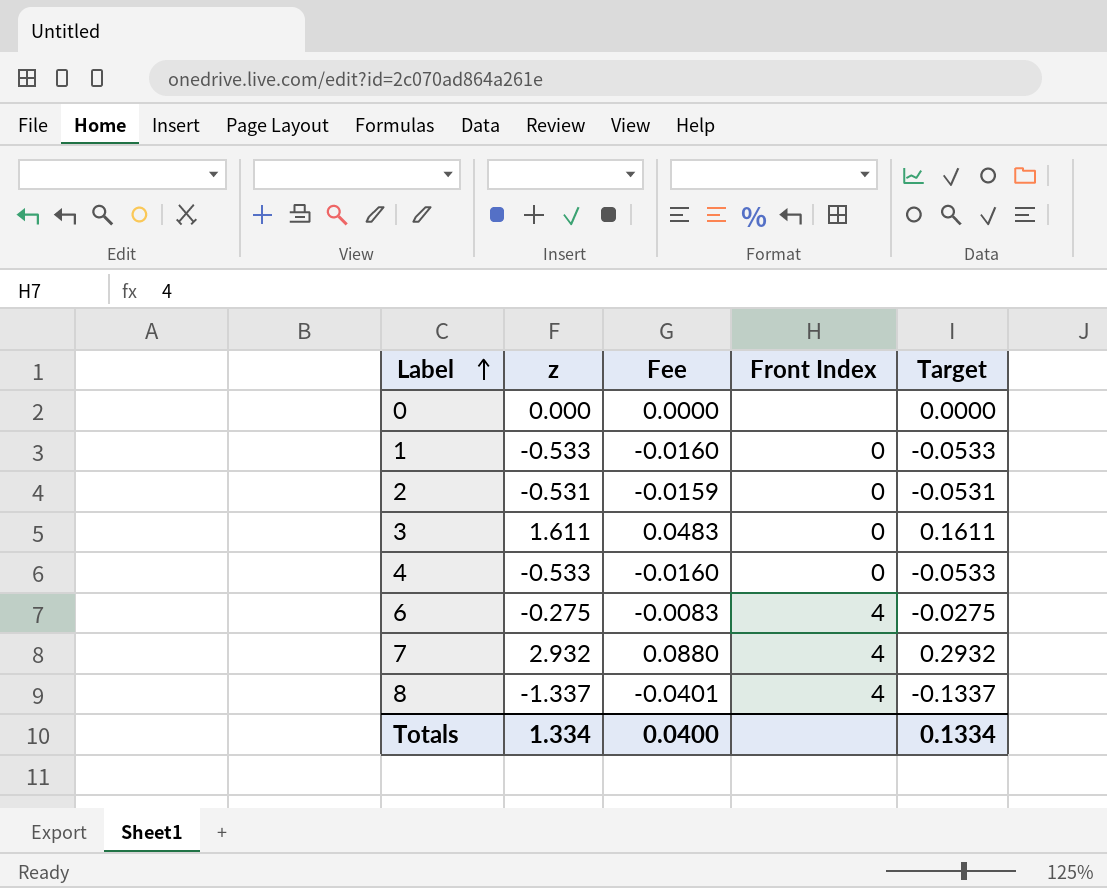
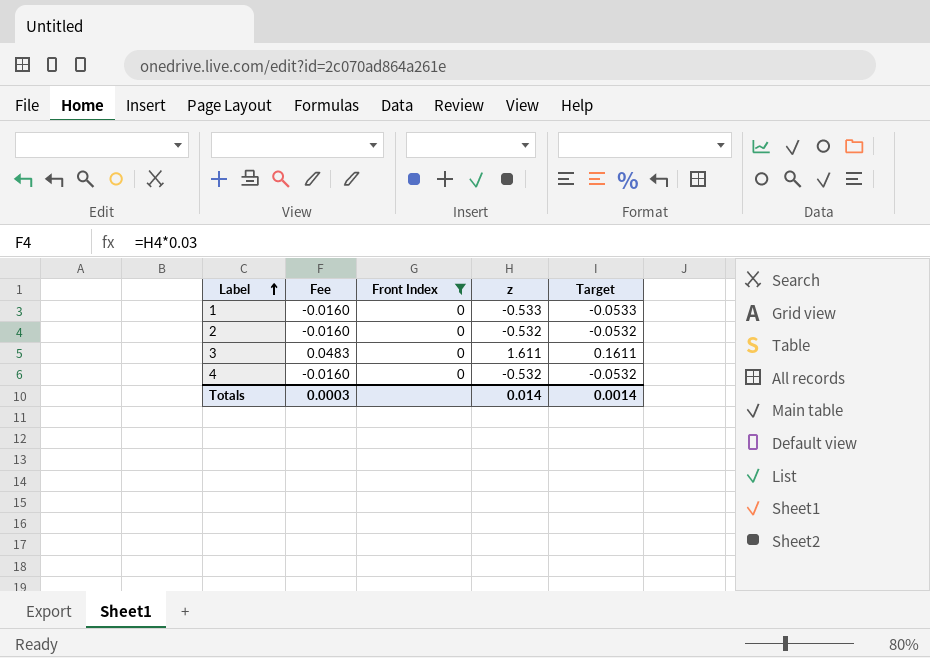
filter: none -> Front Index = 0
column z | position: 2 -> 4
2 | Fee: -0.0159 -> -0.0160
2 | z: -0.531 -> -0.532
2 | Target: -0.0531 -> -0.0532
4 | z: -0.533 -> -0.532
4 | Target: -0.0533 -> -0.0532
Totals | Fee: 0.0400 -> 0.0003
Totals | z: 1.334 -> 0.014
Totals | Target: 0.1334 -> 0.0014

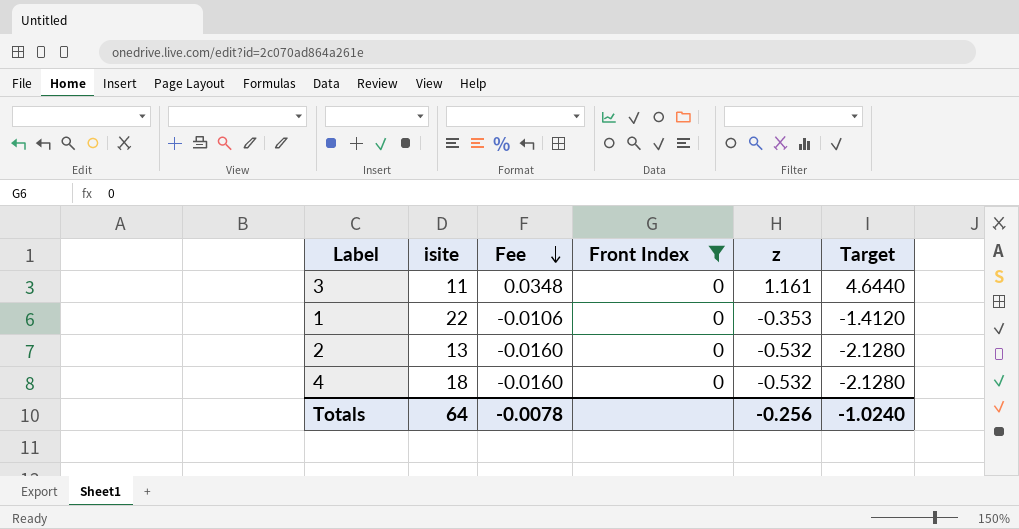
row order: Label ascending -> Fee descending
column isite | position: none -> 2
column Target | formula: [z] * 0.1 -> [z] * 4
3 | Fee: 0.0483 -> 0.0348
3 | z: 1.611 -> 1.161
1 | Fee: -0.0160 -> -0.0106
1 | z: -0.533 -> -0.353
Totals | Fee: 0.0003 -> -0.0078
Totals | z: 0.014 -> -0.256
Totals | Target: 0.0014 -> -1.0240

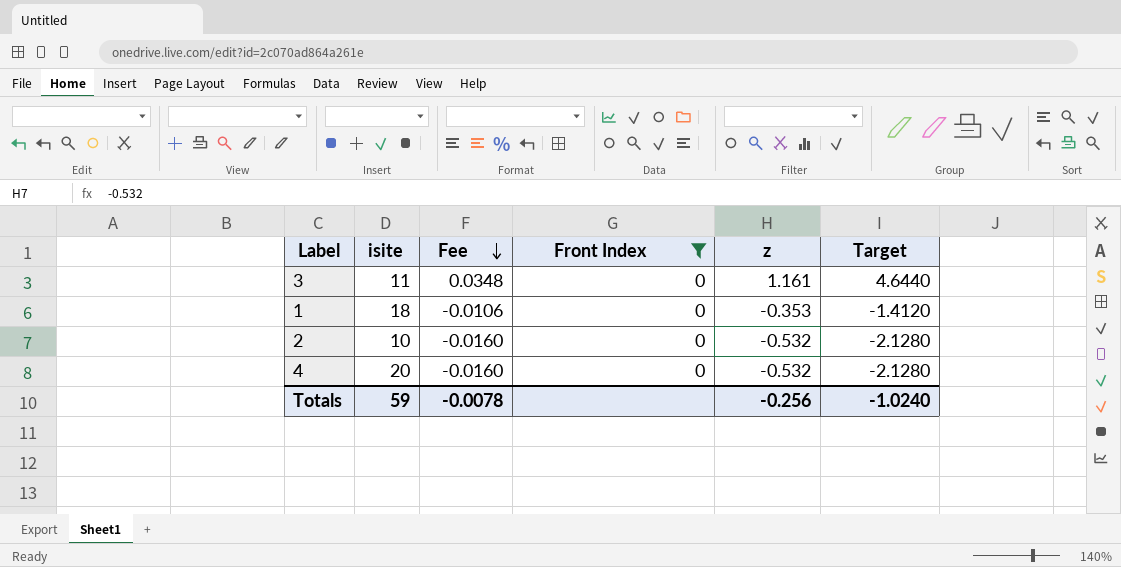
1 | isite: 22 -> 18
2 | isite: 13 -> 10
4 | isite: 18 -> 20
Totals | isite: 64 -> 59

